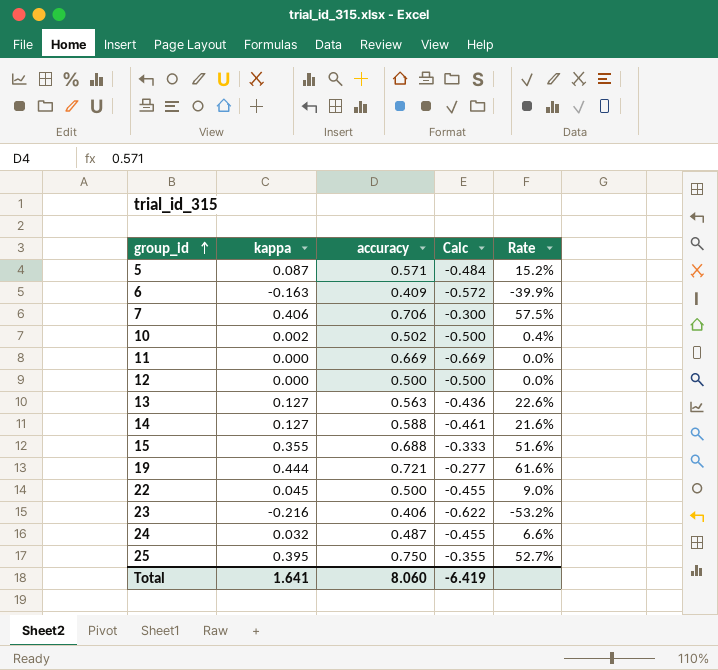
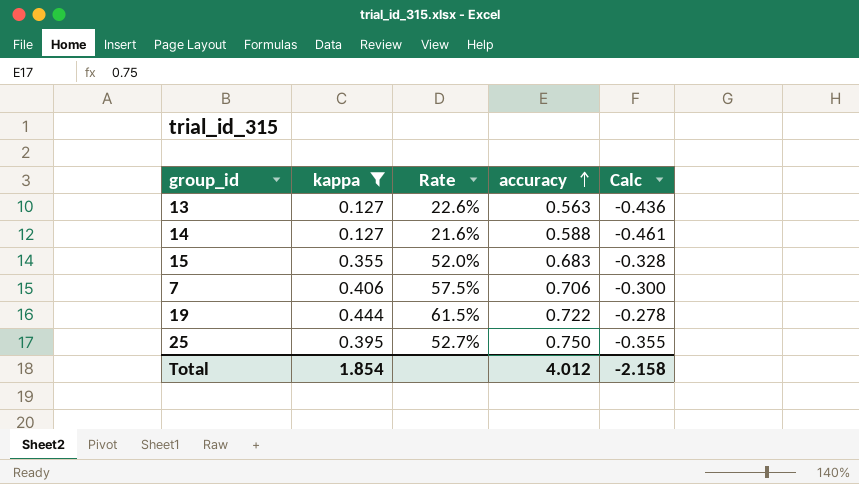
filter: none -> kappa >= 0.127
row order: group_id ascending -> accuracy ascending
column Rate | position: 5 -> 3
15 | Rate: 51.6% -> 52.0%
15 | accuracy: 0.688 -> 0.683
15 | Calc: -0.333 -> -0.328
19 | Rate: 61.6% -> 61.5%
19 | accuracy: 0.721 -> 0.722
19 | Calc: -0.277 -> -0.278
Total | kappa: 1.641 -> 1.854
Total | accuracy: 8.060 -> 4.012
Total | Calc: -6.419 -> -2.158

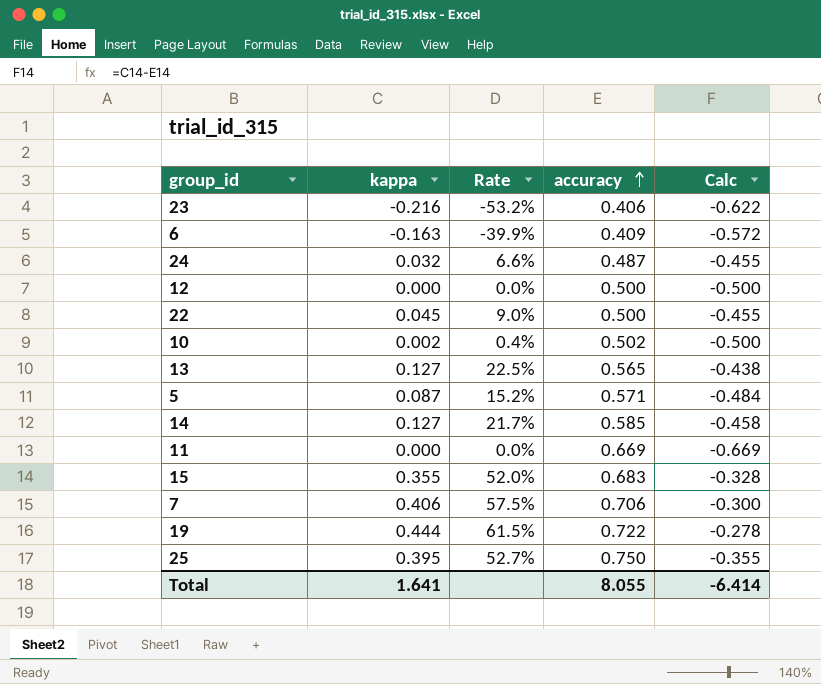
filter: kappa >= 0.127 -> none
13 | Rate: 22.6% -> 22.5%
13 | accuracy: 0.563 -> 0.565
13 | Calc: -0.436 -> -0.438
14 | Rate: 21.6% -> 21.7%
14 | accuracy: 0.588 -> 0.585
14 | Calc: -0.461 -> -0.458
Total | kappa: 1.854 -> 1.641
Total | accuracy: 4.012 -> 8.055
Total | Calc: -2.158 -> -6.414

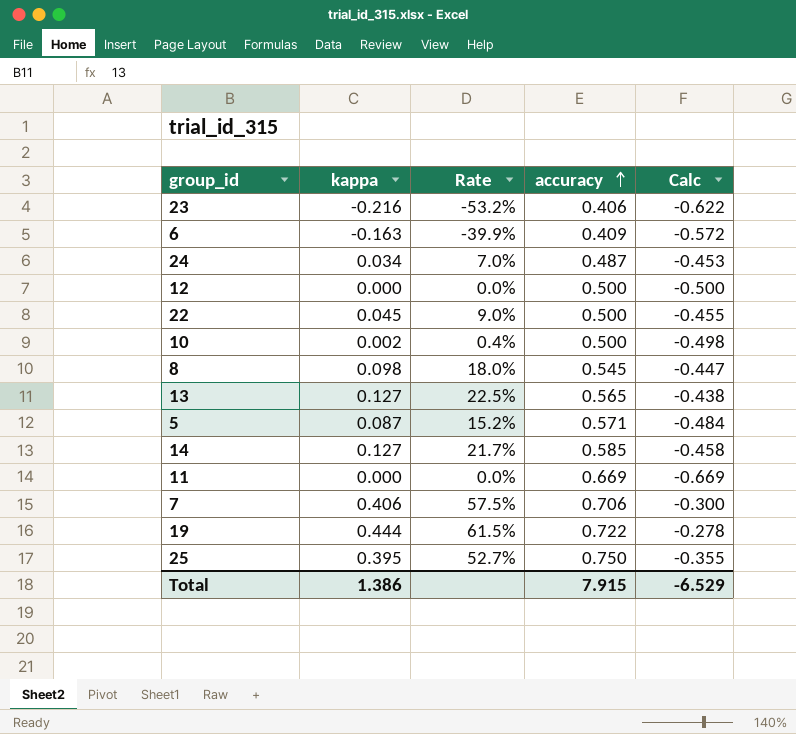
row 15: 0.355 | 52.0% | 0.683 | -0.328 -> none
24 | kappa: 0.032 -> 0.034
24 | Rate: 6.6% -> 7.0%
24 | Calc: -0.455 -> -0.453
10 | accuracy: 0.502 -> 0.500
10 | Calc: -0.500 -> -0.498
row 8: none -> 0.098 | 18.0% | 0.545 | -0.447
Total | kappa: 1.641 -> 1.386
Total | accuracy: 8.055 -> 7.915
Total | Calc: -6.414 -> -6.529

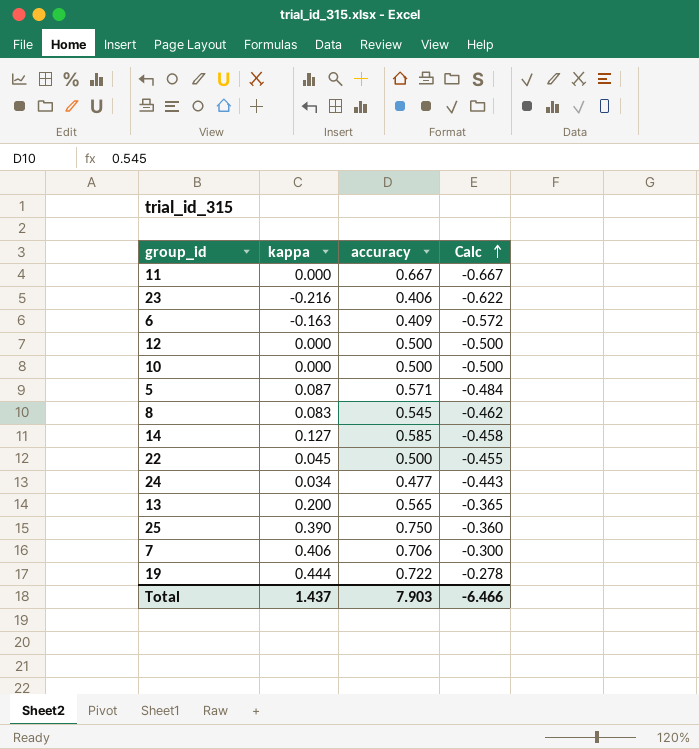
row order: accuracy ascending -> Calc ascending
column Rate | formula: [kappa] / [accuracy] -> none
11 | accuracy: 0.669 -> 0.667
11 | Calc: -0.669 -> -0.667
10 | kappa: 0.002 -> 0.000
10 | Calc: -0.498 -> -0.500
8 | kappa: 0.098 -> 0.083
8 | Calc: -0.447 -> -0.462
24 | accuracy: 0.487 -> 0.477
24 | Calc: -0.453 -> -0.443
13 | kappa: 0.127 -> 0.200
13 | Calc: -0.438 -> -0.365
25 | kappa: 0.395 -> 0.390
25 | Calc: -0.355 -> -0.360
Total | kappa: 1.386 -> 1.437
Total | accuracy: 7.915 -> 7.903
Total | Calc: -6.529 -> -6.466

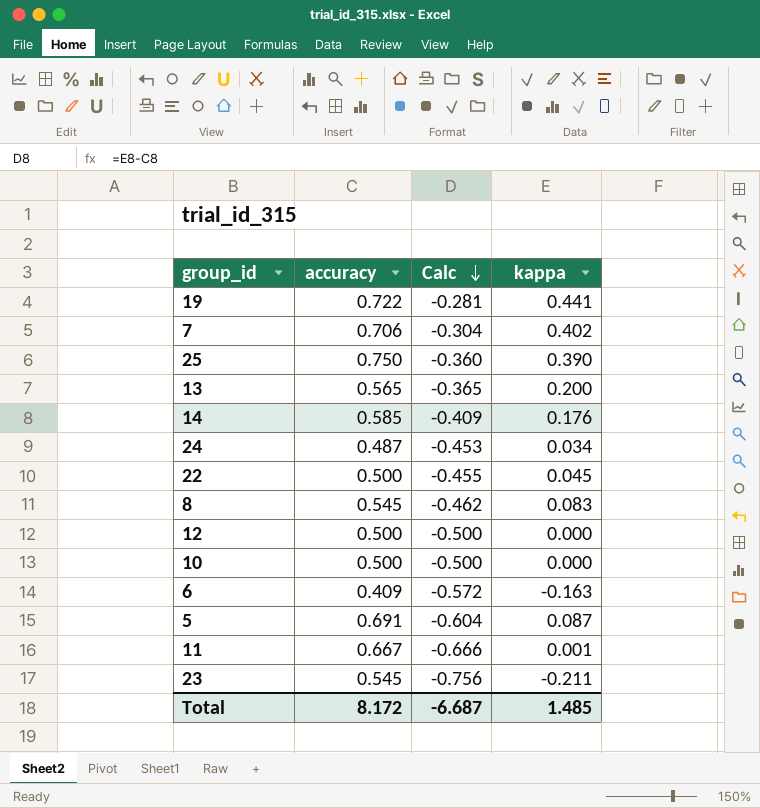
row order: Calc ascending -> Calc descending
column kappa | position: 2 -> 4
19 | Calc: -0.278 -> -0.281
19 | kappa: 0.444 -> 0.441
7 | Calc: -0.300 -> -0.304
7 | kappa: 0.406 -> 0.402
14 | Calc: -0.458 -> -0.409
14 | kappa: 0.127 -> 0.176
24 | accuracy: 0.477 -> 0.487
24 | Calc: -0.443 -> -0.453
5 | accuracy: 0.571 -> 0.691
5 | Calc: -0.484 -> -0.604
11 | Calc: -0.667 -> -0.666
11 | kappa: 0.000 -> 0.001
23 | accuracy: 0.406 -> 0.545
23 | Calc: -0.622 -> -0.756
23 | kappa: -0.216 -> -0.211
Total | accuracy: 7.903 -> 8.172
Total | Calc: -6.466 -> -6.687
Total | kappa: 1.437 -> 1.485

